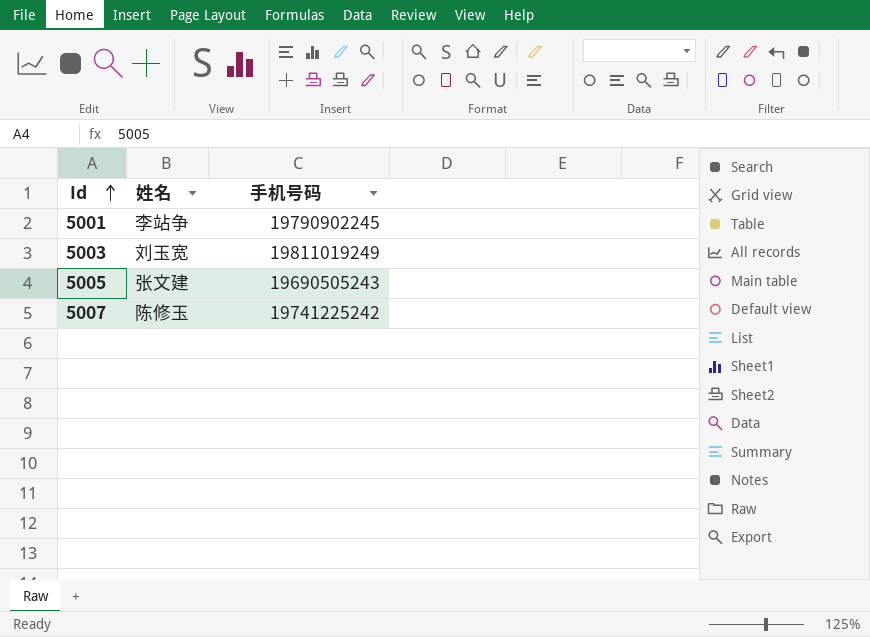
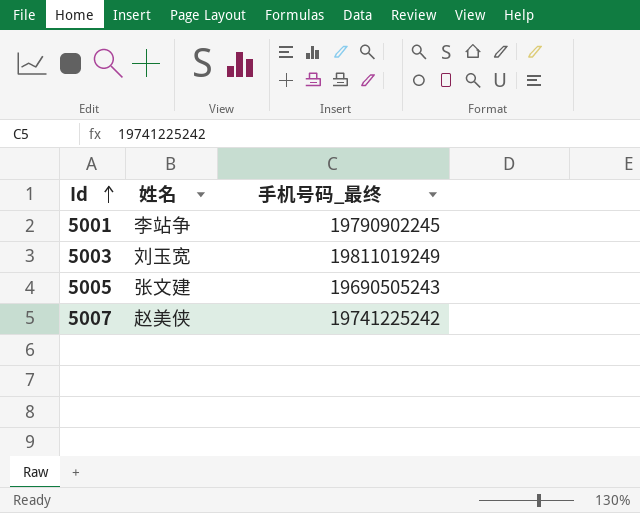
column name: 手机号码 -> 手机号码_最终
5007 | 姓名: 陈修玉 -> 赵美侠

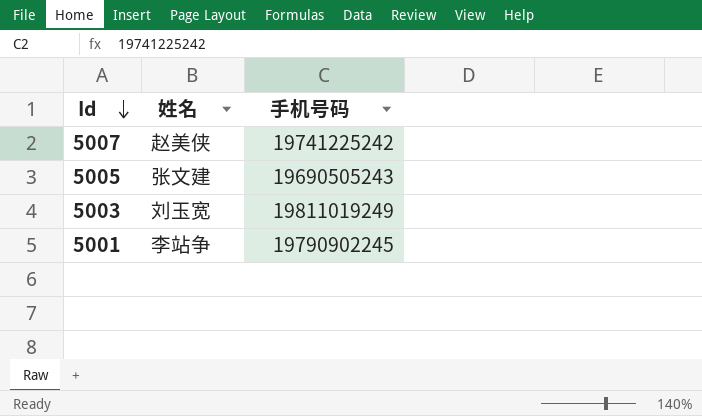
row order: Id ascending -> Id descending
column name: 手机号码_最终 -> 手机号码

